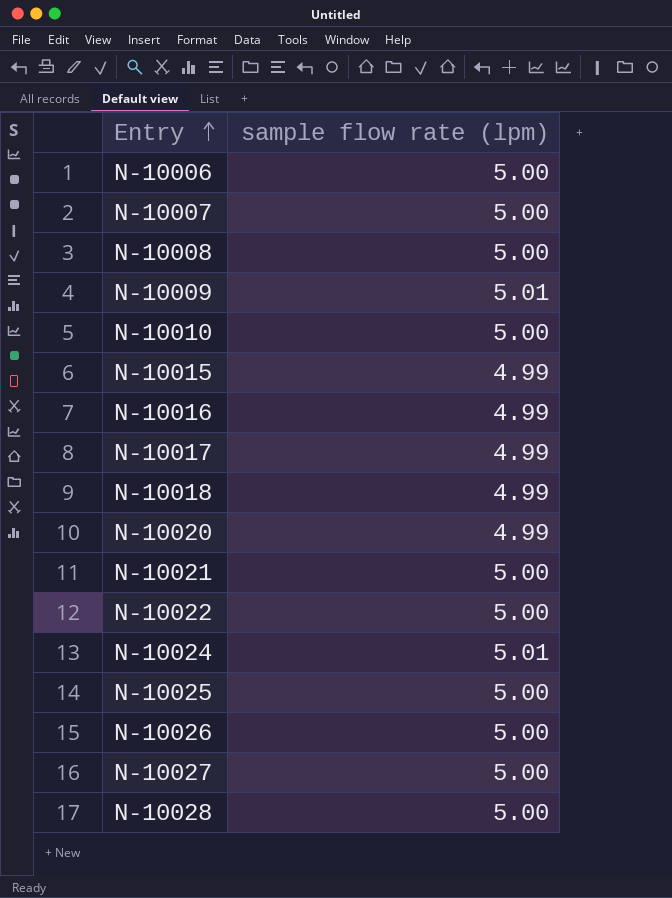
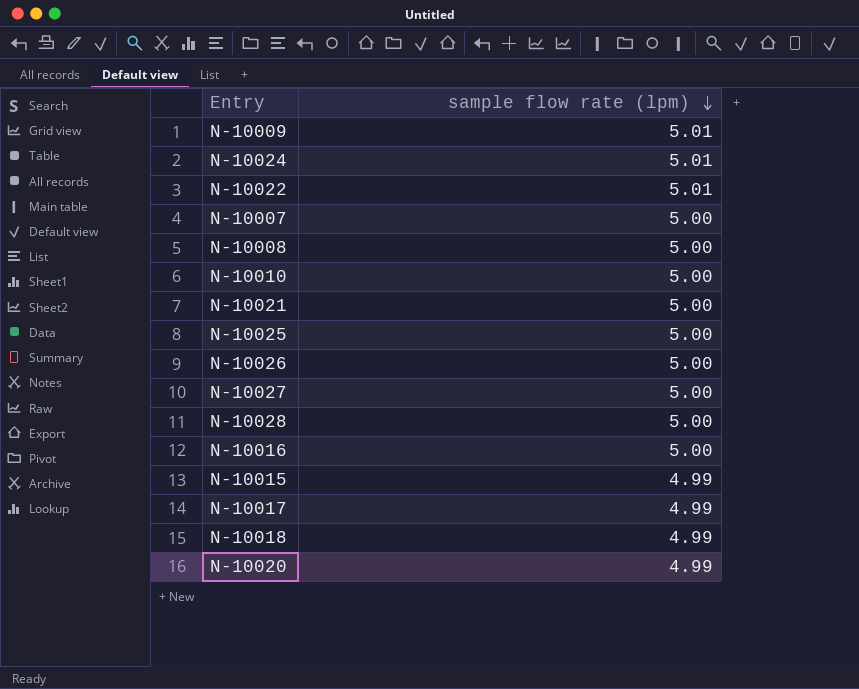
row order: Entry ascending -> sample flow rate (lpm) descending
row N-10006: 5.00 -> none
N-10022 | sample flow rate (lpm): 5.00 -> 5.01
N-10016 | sample flow rate (lpm): 4.99 -> 5.00

